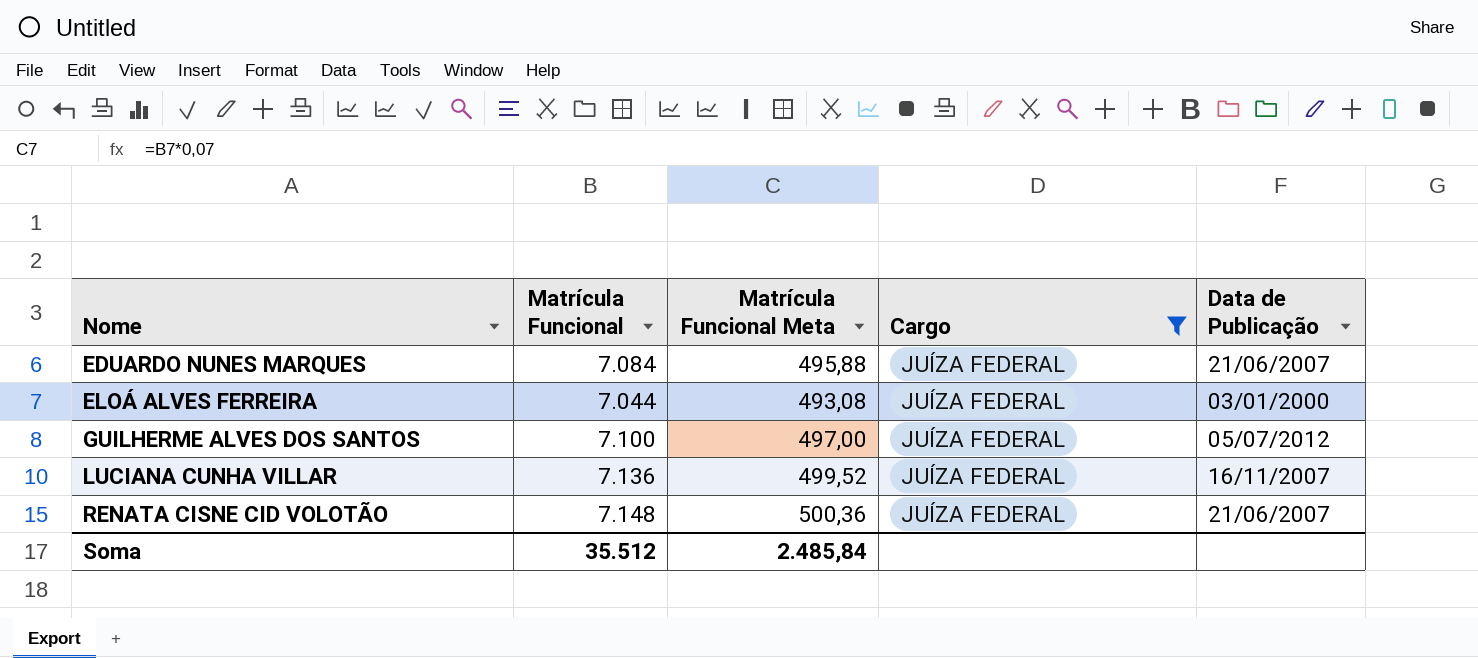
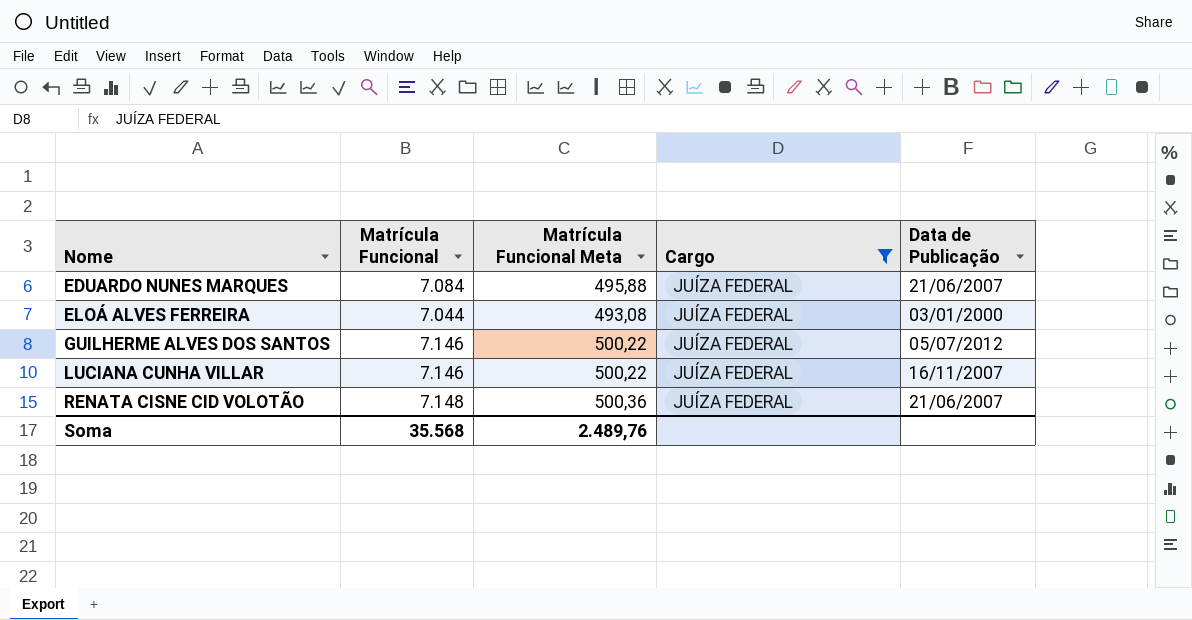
GUILHERME ALVES DOS SANTOS | Matrícula Funcional: 7.100 -> 7.146
GUILHERME ALVES DOS SANTOS | Matrícula Funcional Meta: 497,00 -> 500,22
LUCIANA CUNHA VILLAR | Matrícula Funcional: 7.136 -> 7.146
LUCIANA CUNHA VILLAR | Matrícula Funcional Meta: 499,52 -> 500,22
Soma | Matrícula Funcional: 35.512 -> 35.568
Soma | Matrícula Funcional Meta: 2.485,84 -> 2.489,76

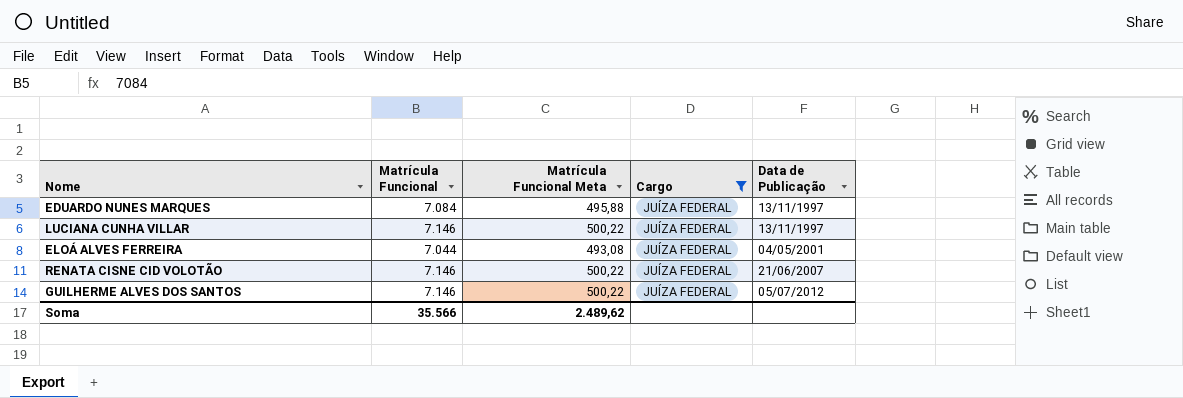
row order: Nome ascending -> Data de Publicação ascending
EDUARDO NUNES MARQUES | Data de Publicação: 21/06/2007 -> 13/11/1997
LUCIANA CUNHA VILLAR | Data de Publicação: 16/11/2007 -> 13/11/1997
ELOÁ ALVES FERREIRA | Data de Publicação: 03/01/2000 -> 04/05/2001
RENATA CISNE CID VOLOTÃO | Matrícula Funcional: 7.148 -> 7.146
RENATA CISNE CID VOLOTÃO | Matrícula Funcional Meta: 500,36 -> 500,22
Soma | Matrícula Funcional: 35.568 -> 35.566
Soma | Matrícula Funcional Meta: 2.489,76 -> 2.489,62

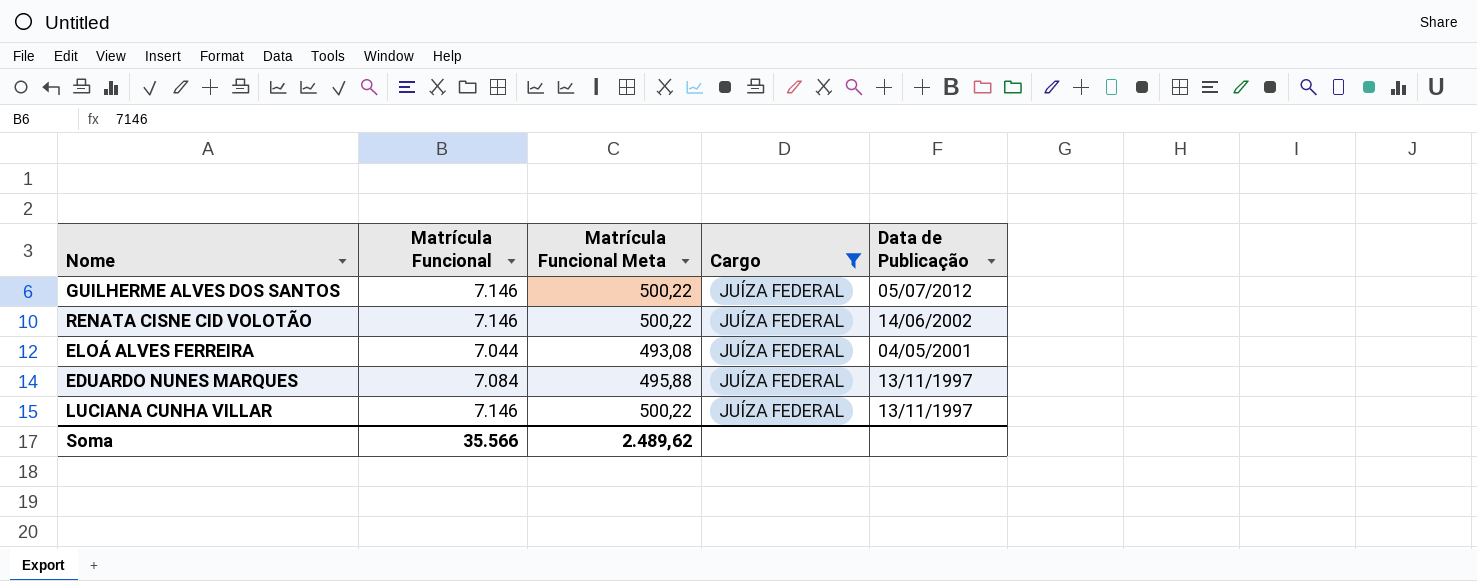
row order: Data de Publicação ascending -> Data de Publicação descending
RENATA CISNE CID VOLOTÃO | Data de Publicação: 21/06/2007 -> 14/06/2002

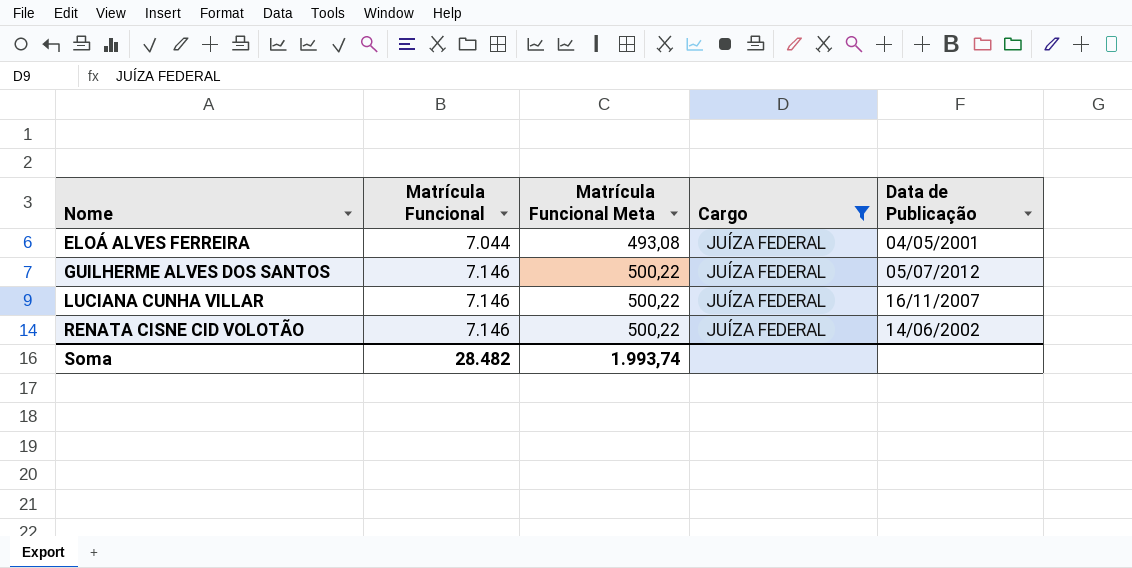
row order: Data de Publicação descending -> Nome ascending
row EDUARDO NUNES MARQUES: 7.084 | 495,88 | JUÍZA FEDERAL | 13/11/1997 -> none
LUCIANA CUNHA VILLAR | Data de Publicação: 13/11/1997 -> 16/11/2007
Soma | Matrícula Funcional: 35.566 -> 28.482
Soma | Matrícula Funcional Meta: 2.489,62 -> 1.993,74

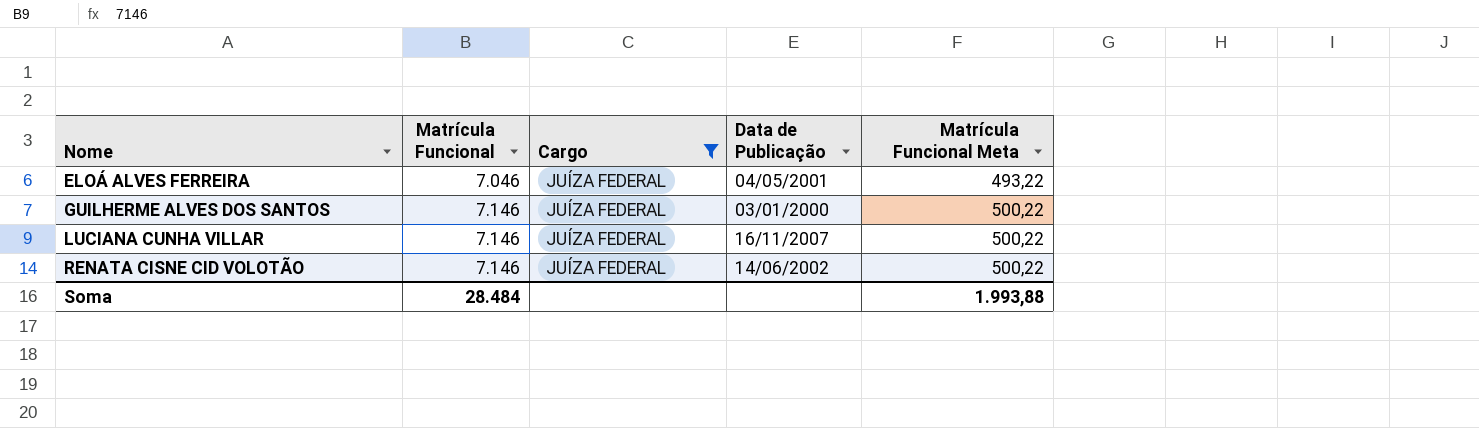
column Matrícula Funcional Meta | position: 3 -> 5
ELOÁ ALVES FERREIRA | Matrícula Funcional: 7.044 -> 7.046
ELOÁ ALVES FERREIRA | Matrícula Funcional Meta: 493,08 -> 493,22
GUILHERME ALVES DOS SANTOS | Data de Publicação: 05/07/2012 -> 03/01/2000
Soma | Matrícula Funcional: 28.482 -> 28.484
Soma | Matrícula Funcional Meta: 1.993,74 -> 1.993,88

